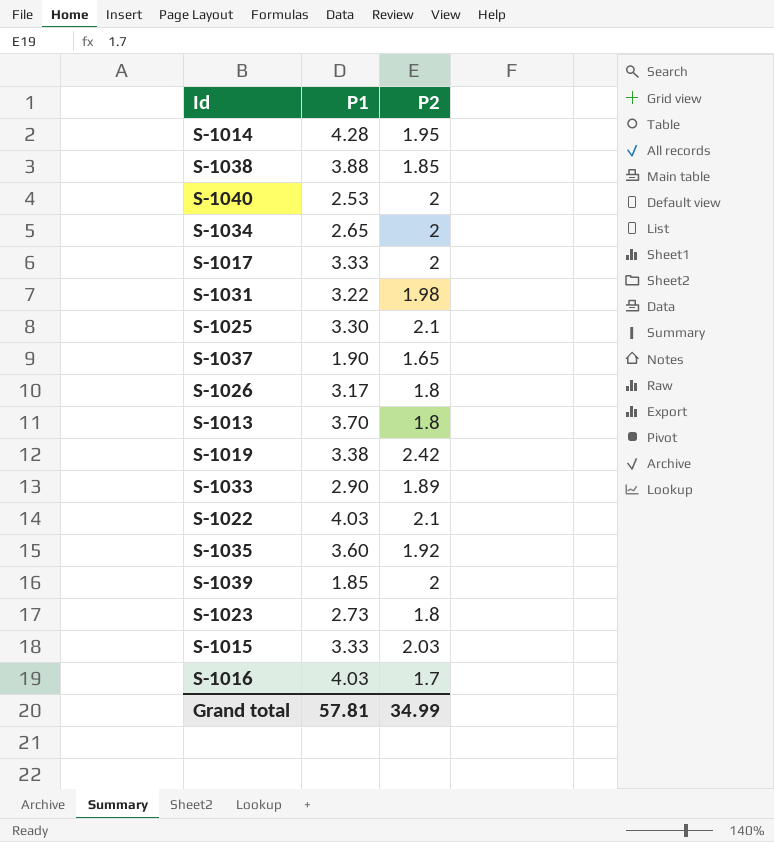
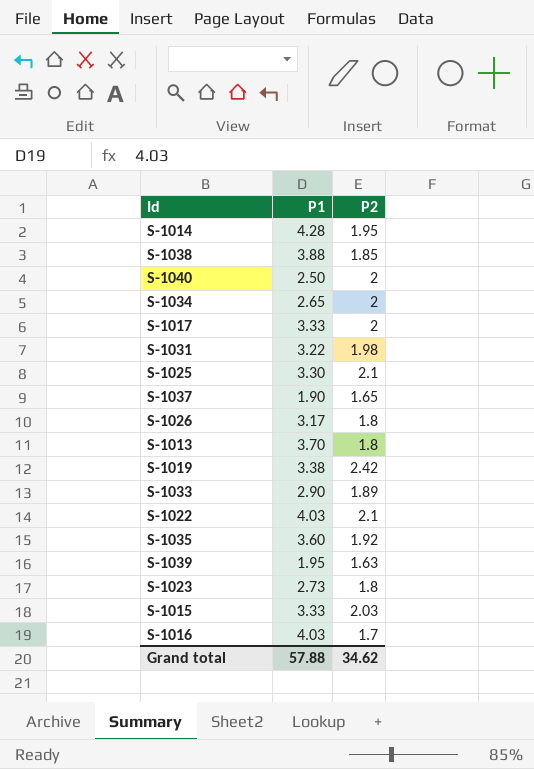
S-1040 | P1: 2.53 -> 2.50
S-1039 | P1: 1.85 -> 1.95
S-1039 | P2: 2 -> 1.63
Grand total | P1: 57.81 -> 57.88
Grand total | P2: 34.99 -> 34.62

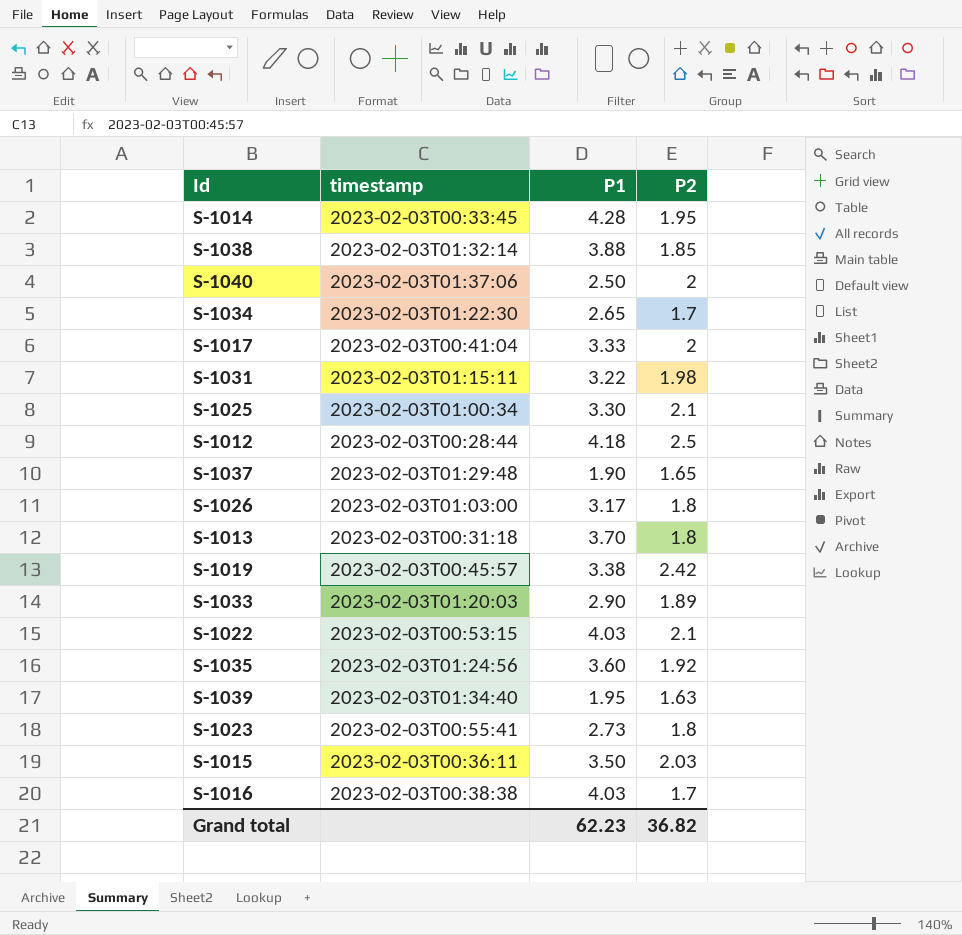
column timestamp | position: none -> 2
S-1034 | P2: 2 -> 1.7
row S-1012: none -> 2023-02-03T00:28:44 | 4.18 | 2.5
S-1015 | P1: 3.33 -> 3.50
Grand total | P1: 57.88 -> 62.23
Grand total | P2: 34.62 -> 36.82

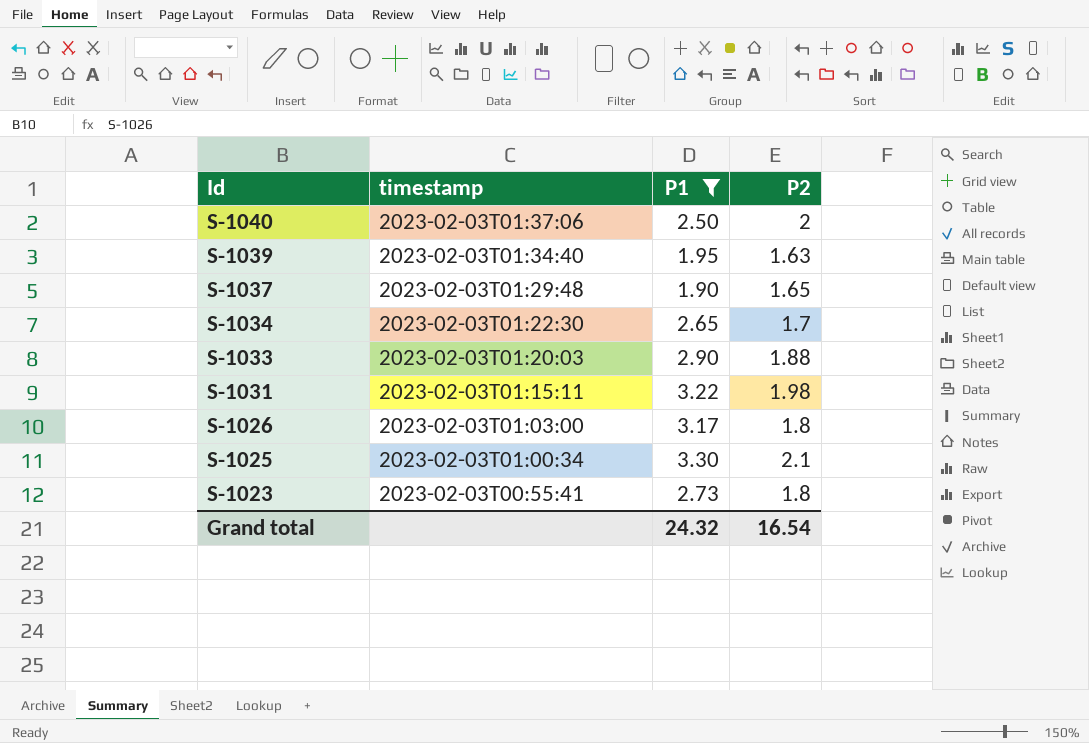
filter: none -> P1 <= 3.30
row order: none -> Id descending
S-1033 | P2: 1.89 -> 1.88
Grand total | P1: 62.23 -> 24.32
Grand total | P2: 36.82 -> 16.54

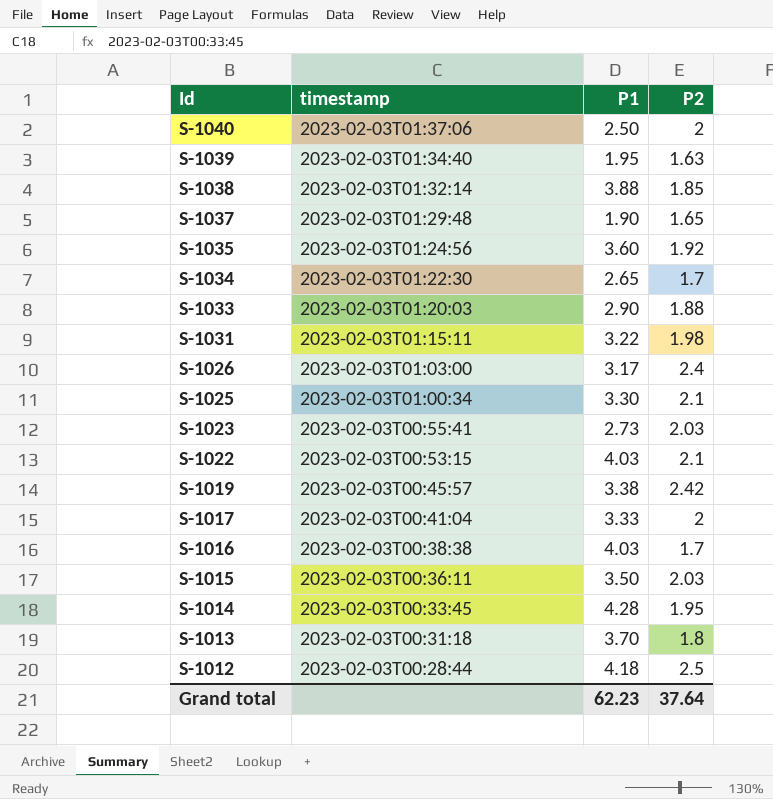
filter: P1 <= 3.30 -> none
S-1026 | P2: 1.8 -> 2.4
S-1023 | P2: 1.8 -> 2.03
Grand total | P1: 24.32 -> 62.23
Grand total | P2: 16.54 -> 37.64

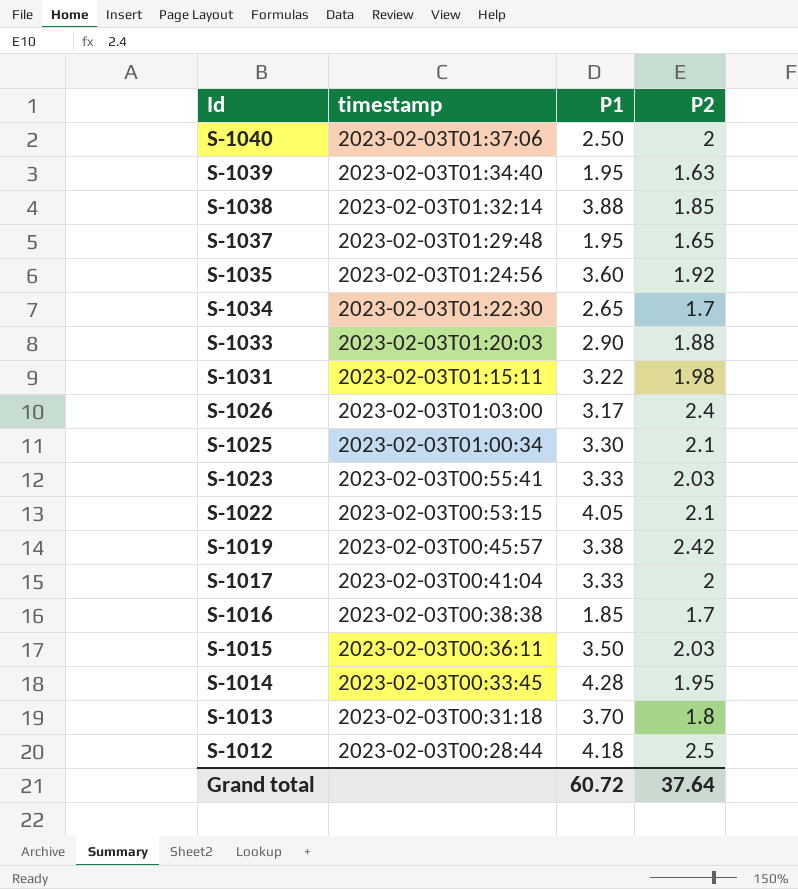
S-1037 | P1: 1.90 -> 1.95
S-1023 | P1: 2.73 -> 3.33
S-1022 | P1: 4.03 -> 4.05
S-1016 | P1: 4.03 -> 1.85
Grand total | P1: 62.23 -> 60.72

